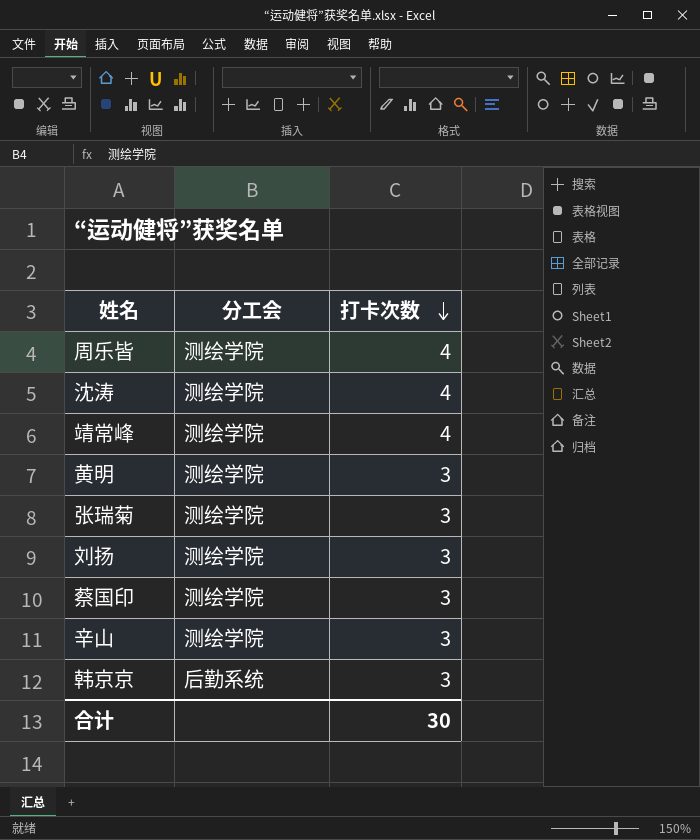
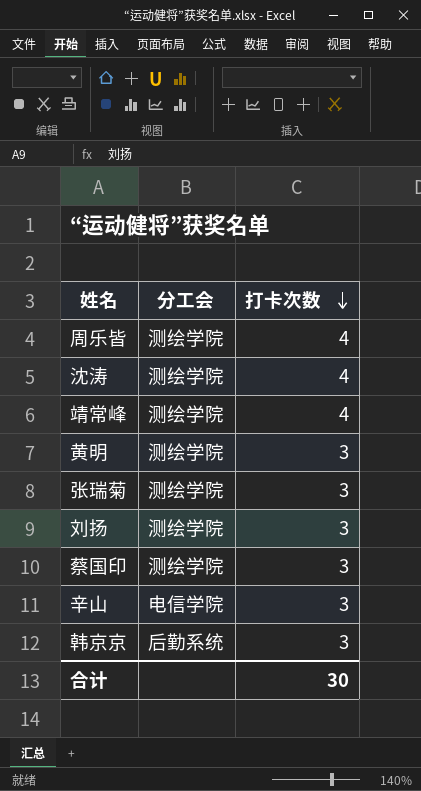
辛山 | 分工会: 测绘学院 -> 电信学院

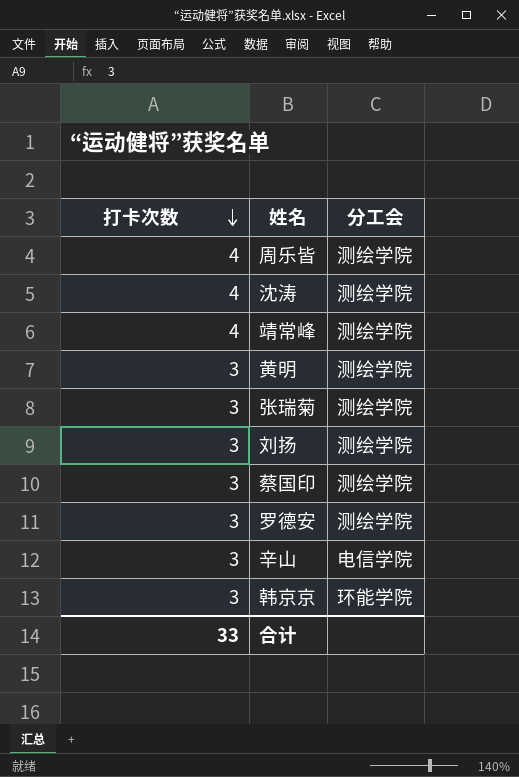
column 打卡次数 | position: 3 -> 1
row 罗德安: none -> 3 | 测绘学院
韩京京 | 分工会: 后勤系统 -> 环能学院
合计 | 打卡次数: 30 -> 33

